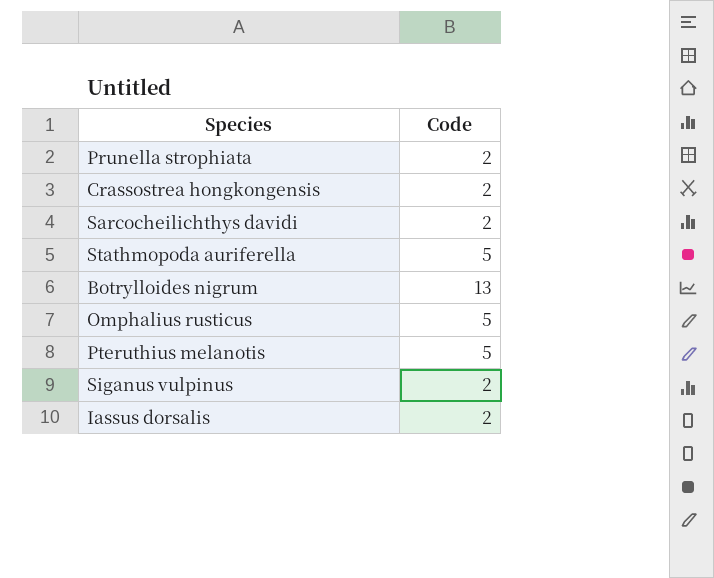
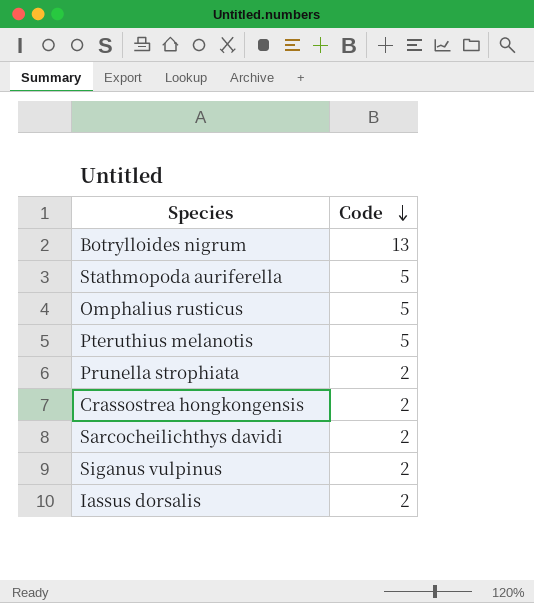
row order: none -> Code descending

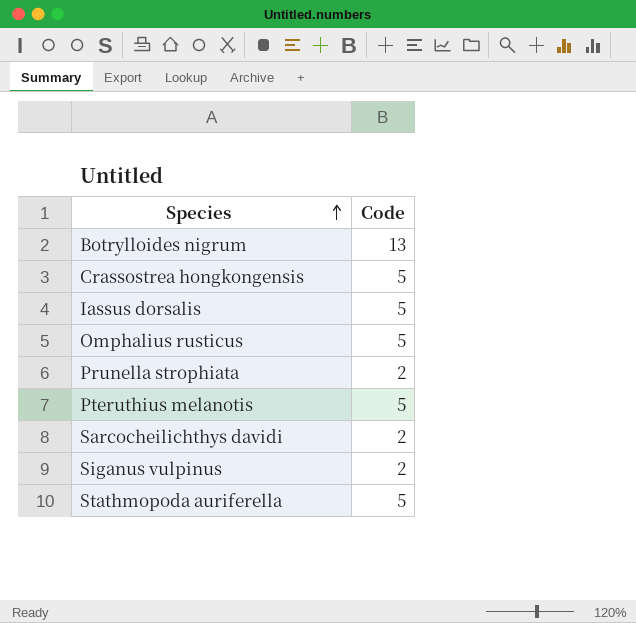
row order: Code descending -> Species ascending
Crassostrea hongkongensis | Code: 2 -> 5
Iassus dorsalis | Code: 2 -> 5

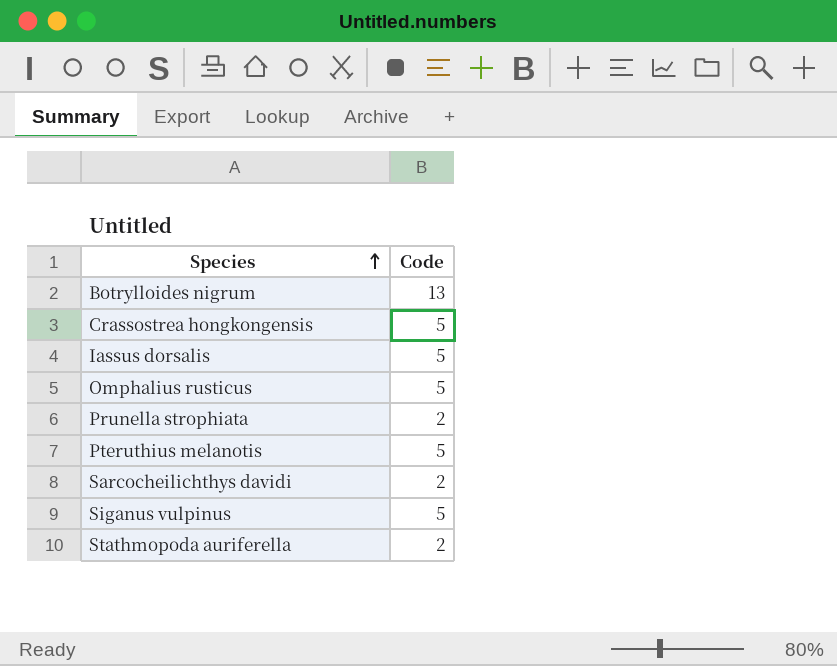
Siganus vulpinus | Code: 2 -> 5
Stathmopoda auriferella | Code: 5 -> 2

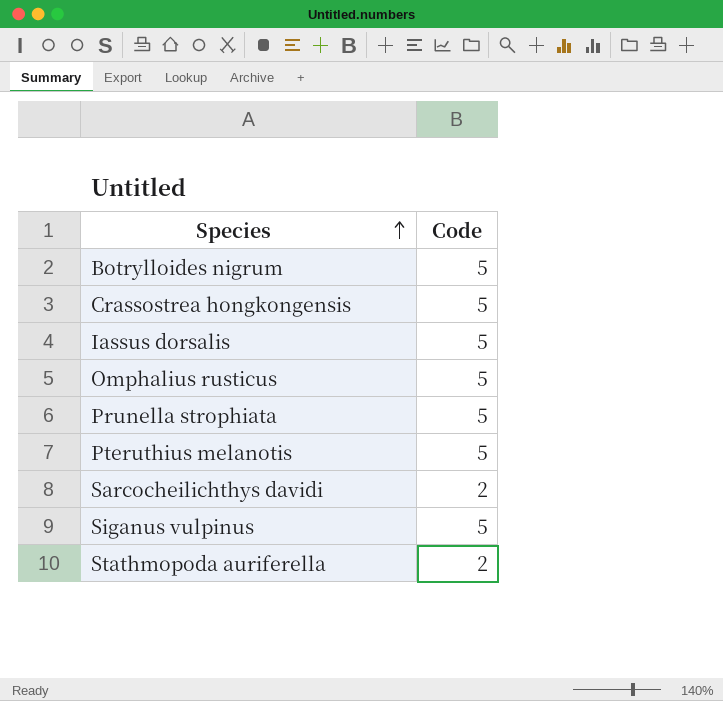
Botrylloides nigrum | Code: 13 -> 5
Prunella strophiata | Code: 2 -> 5

